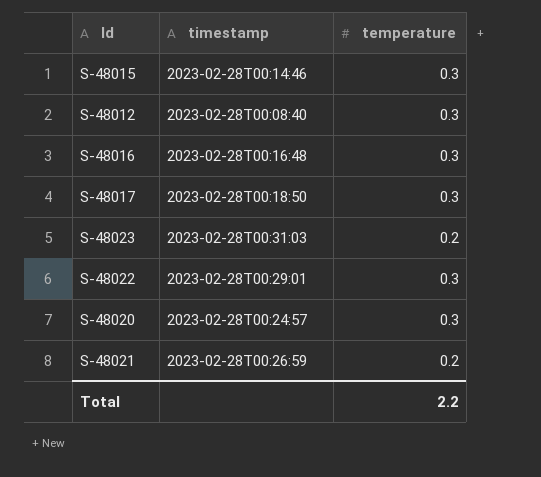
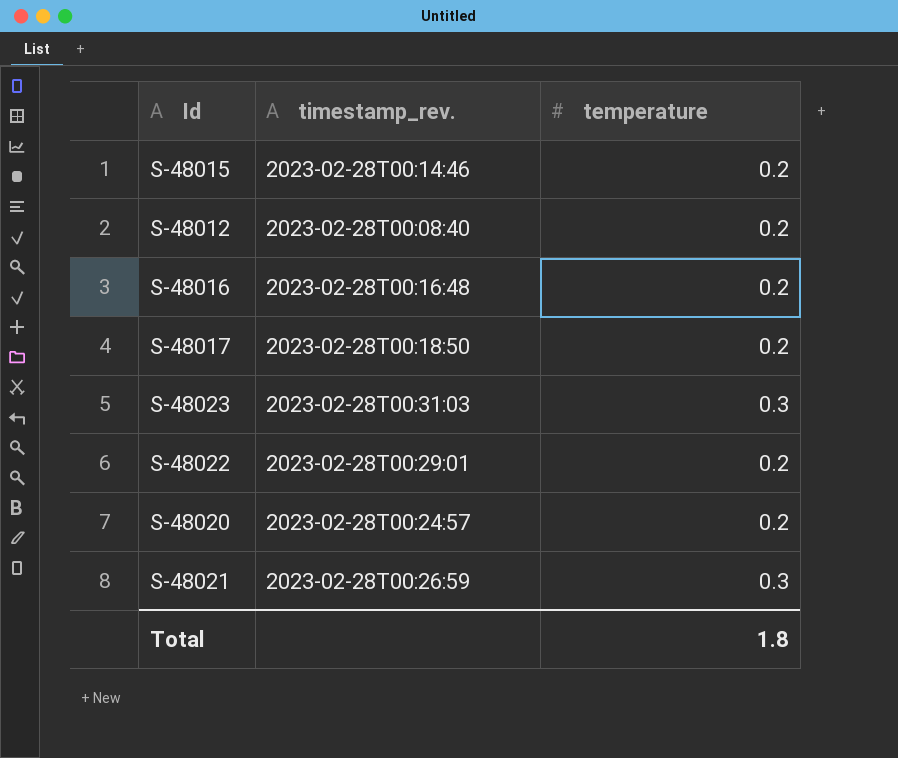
column name: timestamp -> timestamp_rev.
S-48015 | temperature: 0.3 -> 0.2
S-48012 | temperature: 0.3 -> 0.2
S-48016 | temperature: 0.3 -> 0.2
S-48017 | temperature: 0.3 -> 0.2
S-48023 | temperature: 0.2 -> 0.3
S-48022 | temperature: 0.3 -> 0.2
S-48020 | temperature: 0.3 -> 0.2
S-48021 | temperature: 0.2 -> 0.3
Total | temperature: 2.2 -> 1.8

